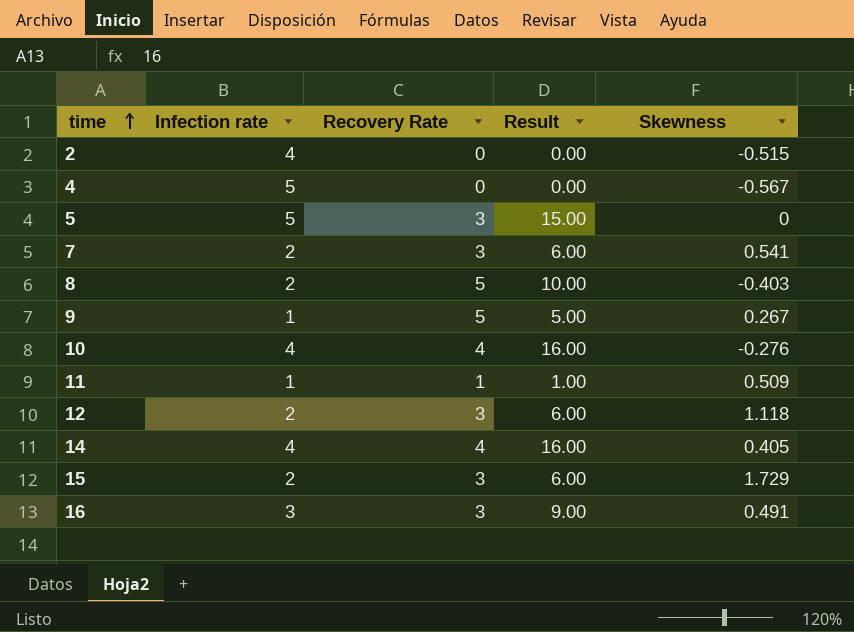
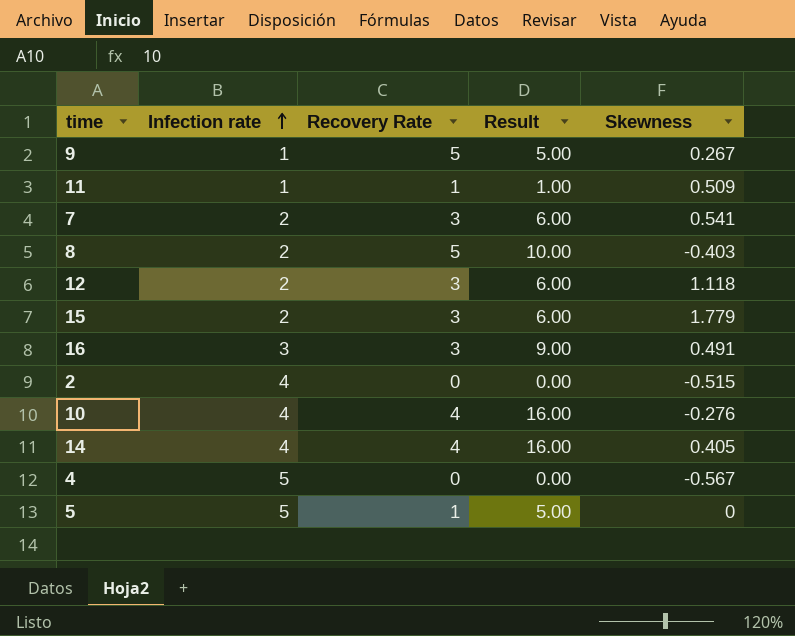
row order: time ascending -> Infection rate ascending
15 | Skewness: 1.729 -> 1.779
5 | Recovery Rate: 3 -> 1
5 | Result: 15.00 -> 5.00

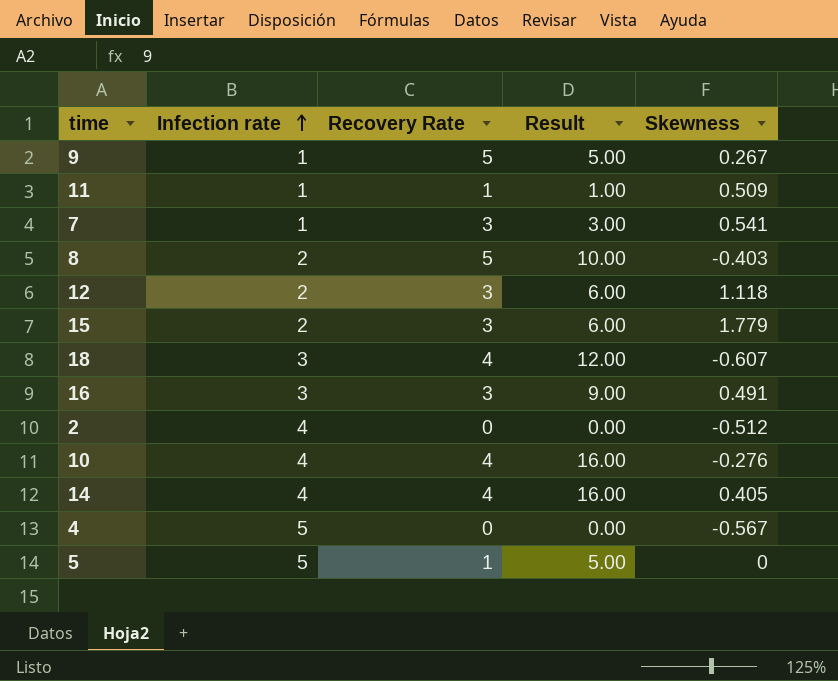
7 | Infection rate: 2 -> 1
7 | Result: 6.00 -> 3.00
row 18: none -> 3 | 4 | 12.00 | -0.607
2 | Skewness: -0.515 -> -0.512

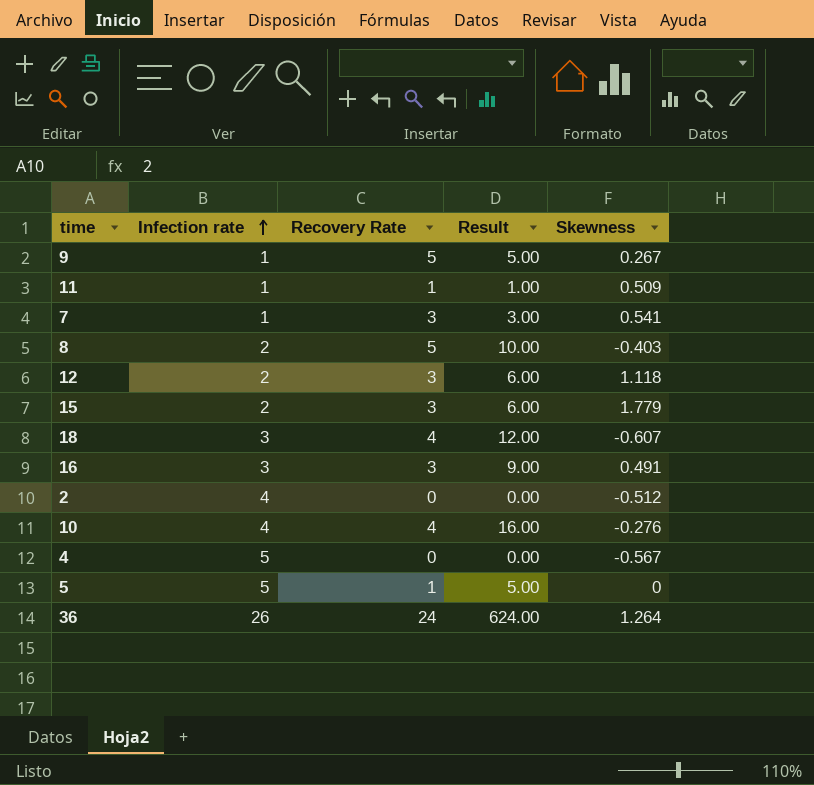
row 14: 4 | 4 | 16.00 | 0.405 -> none
row 36: none -> 26 | 24 | 624.00 | 1.264

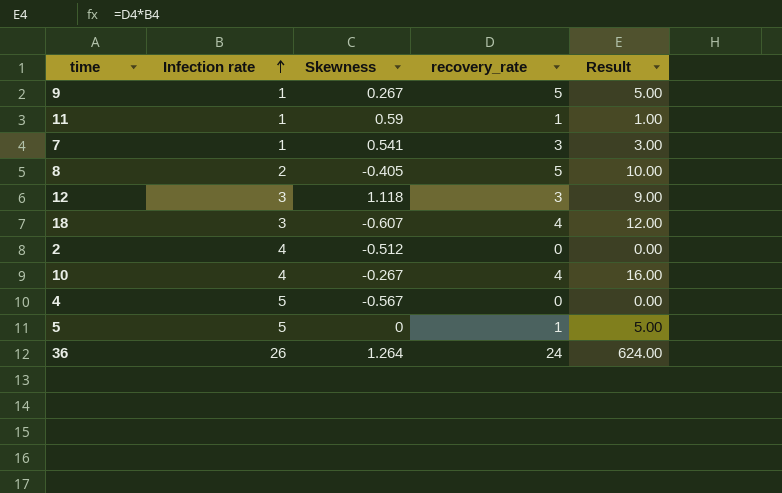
column Skewness | position: 5 -> 3
column name: Recovery Rate -> recovery_rate
row 15: 2 | 3 | 6.00 | 1.779 -> none
row 16: 3 | 3 | 9.00 | 0.491 -> none
11 | Skewness: 0.509 -> 0.59
8 | Skewness: -0.403 -> -0.405
12 | Infection rate: 2 -> 3
12 | Result: 6.00 -> 9.00
10 | Skewness: -0.276 -> -0.267

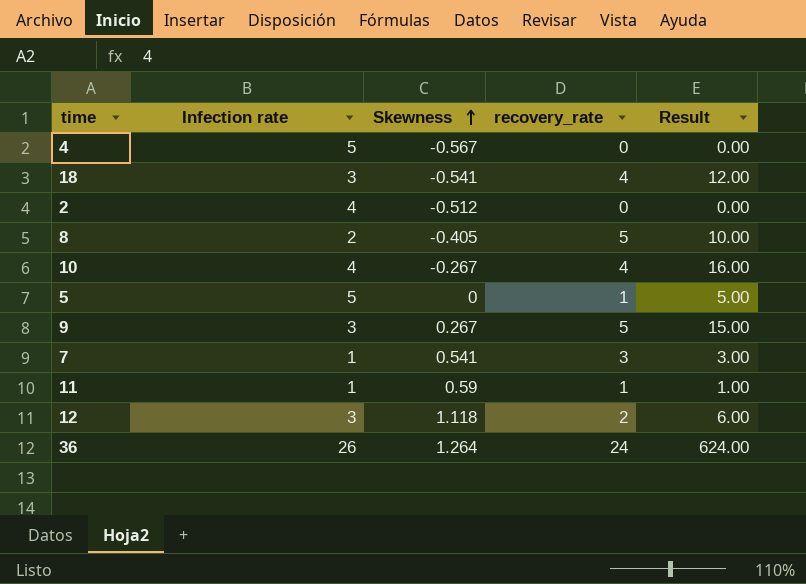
row order: Infection rate ascending -> Skewness ascending
18 | Skewness: -0.607 -> -0.541
9 | Infection rate: 1 -> 3
9 | Result: 5.00 -> 15.00
12 | recovery_rate: 3 -> 2
12 | Result: 9.00 -> 6.00

